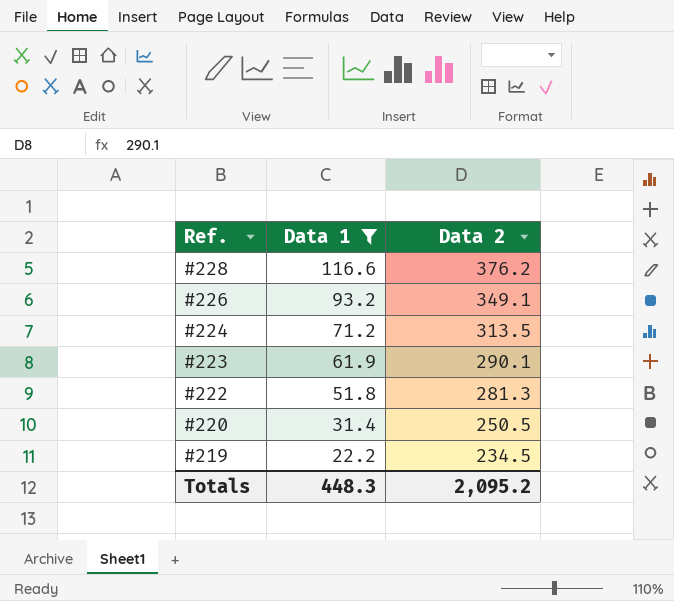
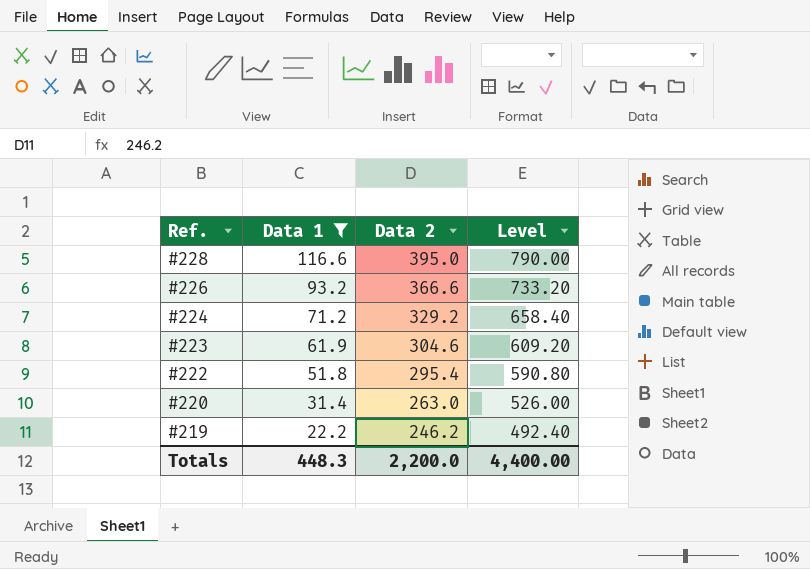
column Level | formula: none -> [Data 2] * 2
#228 | Data 2: 376.2 -> 395.0
#226 | Data 2: 349.1 -> 366.6
#224 | Data 2: 313.5 -> 329.2
#223 | Data 2: 290.1 -> 304.6
#222 | Data 2: 281.3 -> 295.4
#220 | Data 2: 250.5 -> 263.0
#219 | Data 2: 234.5 -> 246.2
Totals | Data 2: 2,095.2 -> 2,200.0

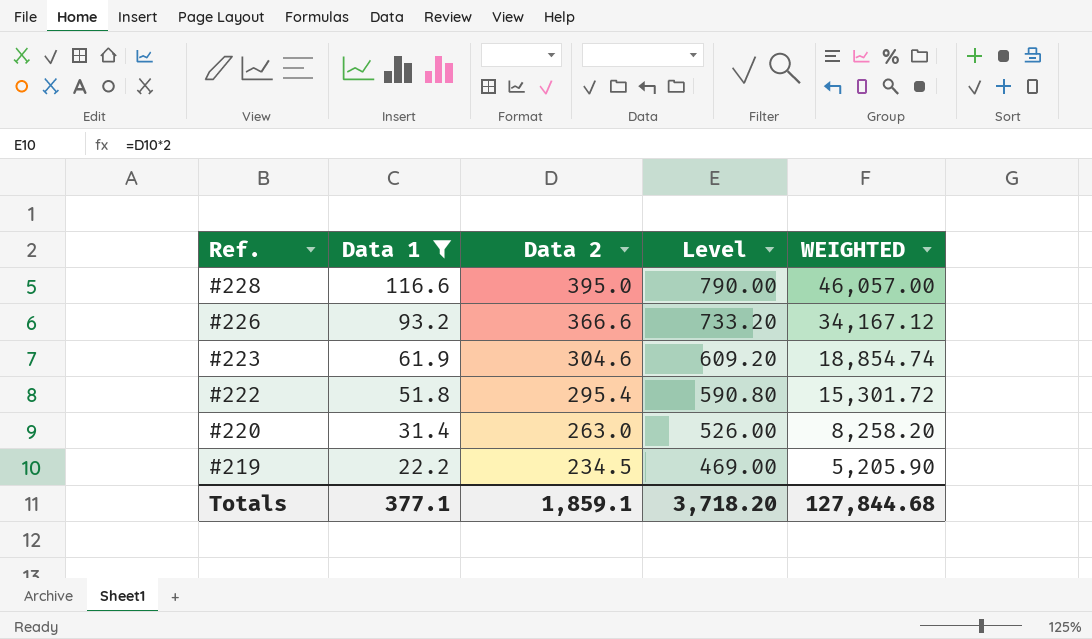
column WEIGHTED | formula: none -> [Data 1] * [Data 2]
row #224: 71.2 | 329.2 | 658.40 -> none
#219 | Data 2: 246.2 -> 234.5
#219 | Level: 492.40 -> 469.00
Totals | Data 1: 448.3 -> 377.1
Totals | Data 2: 2,200.0 -> 1,859.1
Totals | Level: 4,400.00 -> 3,718.20

